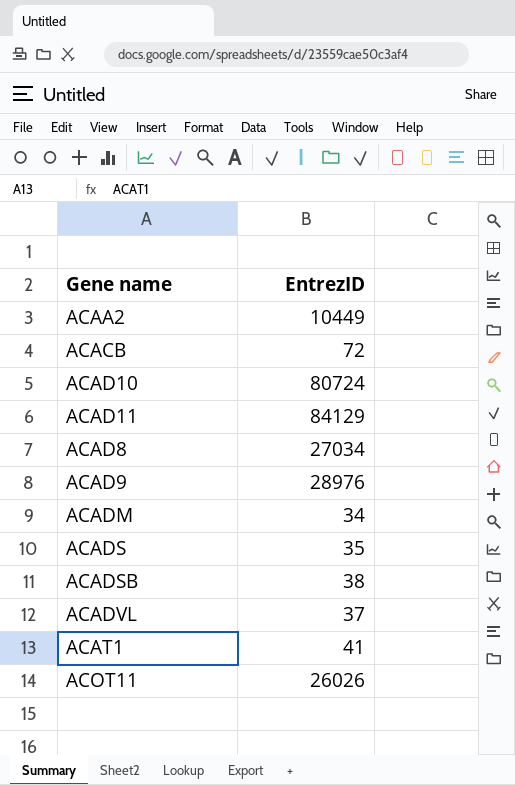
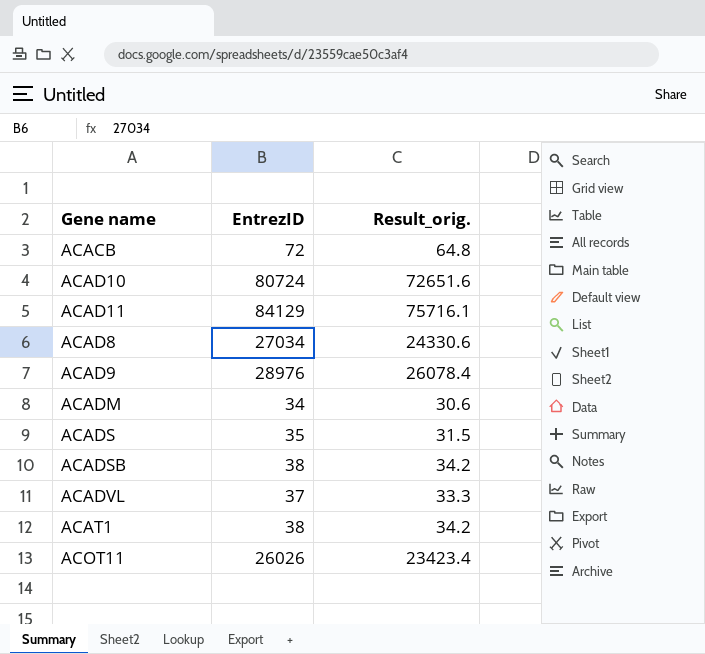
column Result_orig. | formula: none -> [EntrezID] * 0.9
row ACAA2: 10449 -> none
ACAT1 | EntrezID: 41 -> 38

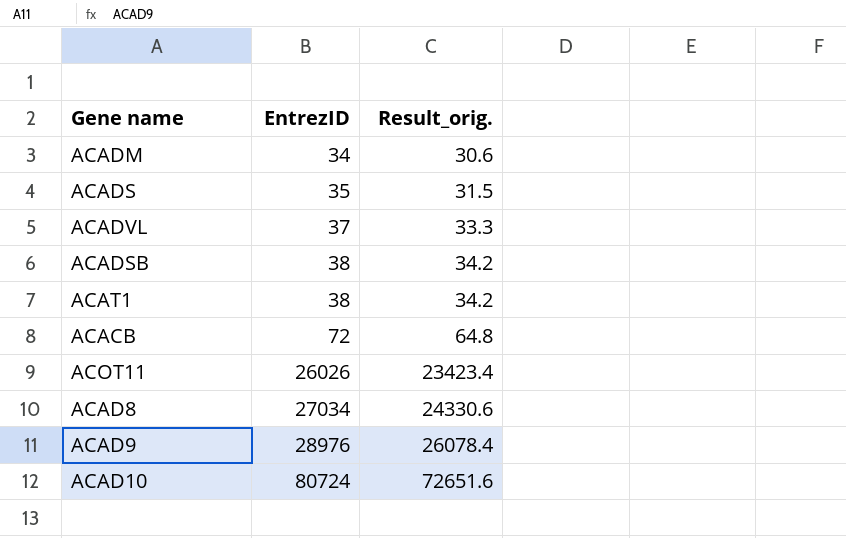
row order: none -> EntrezID ascending
row ACAD11: 84129 | 75716.1 -> none

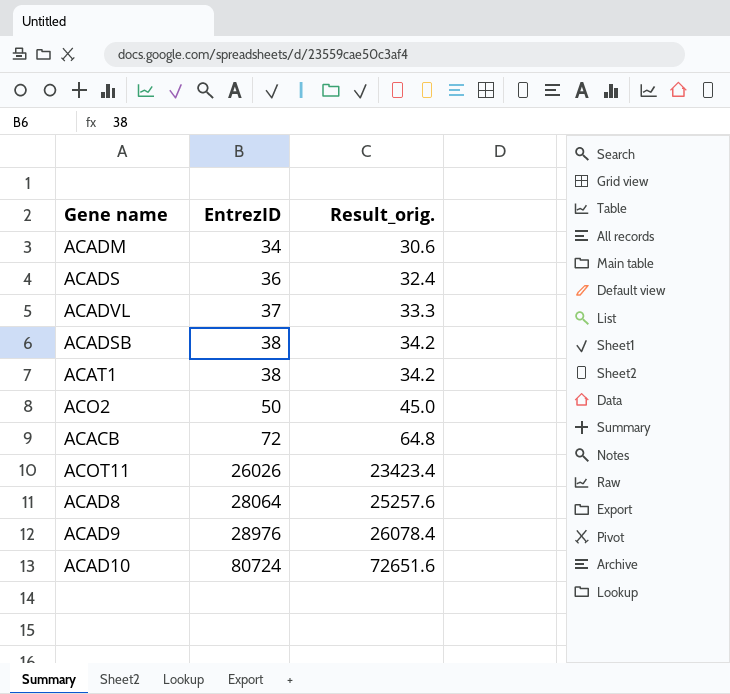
ACADS | EntrezID: 35 -> 36
ACADS | Result_orig.: 31.5 -> 32.4
row ACO2: none -> 50 | 45.0
ACAD8 | EntrezID: 27034 -> 28064
ACAD8 | Result_orig.: 24330.6 -> 25257.6

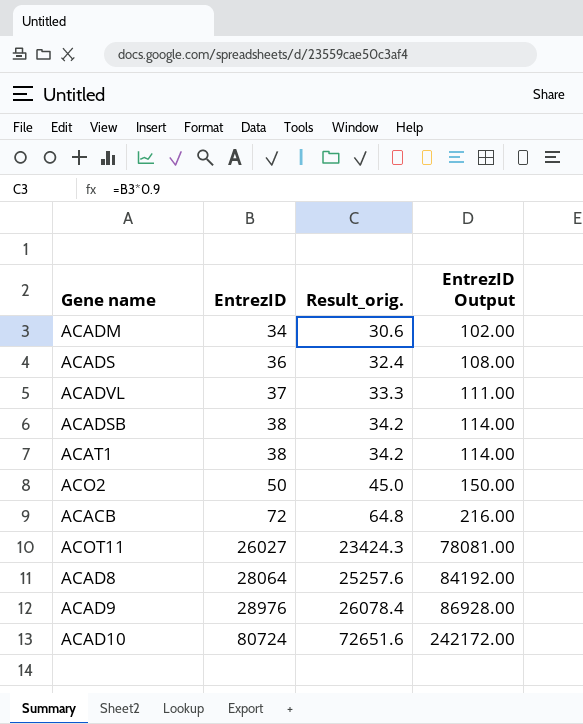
column EntrezID Output | formula: none -> [EntrezID] * 3
ACOT11 | EntrezID: 26026 -> 26027
ACOT11 | Result_orig.: 23423.4 -> 23424.3

